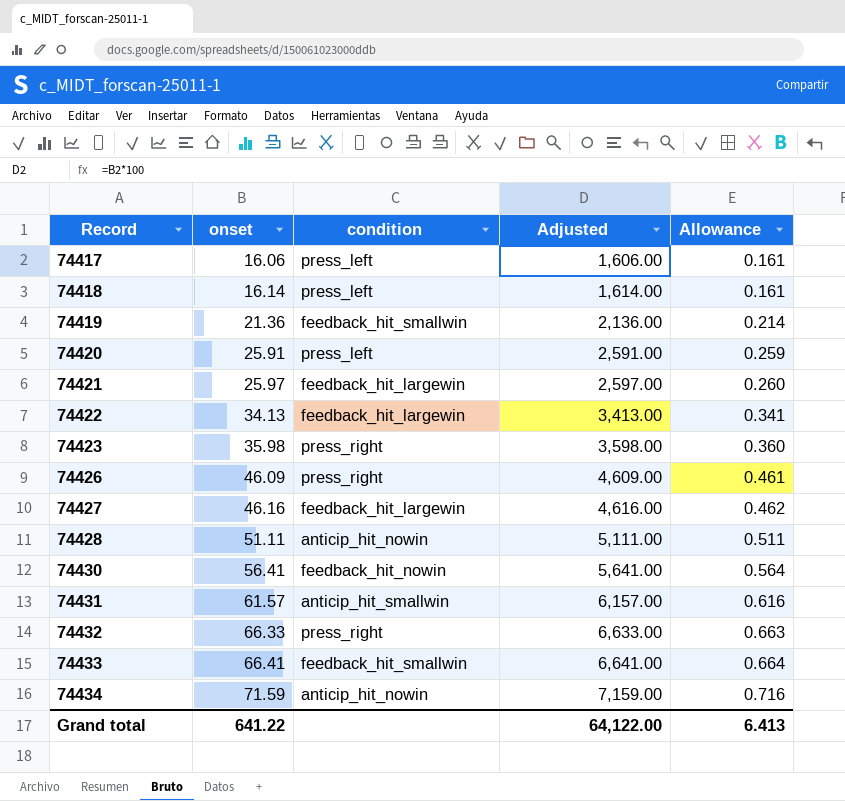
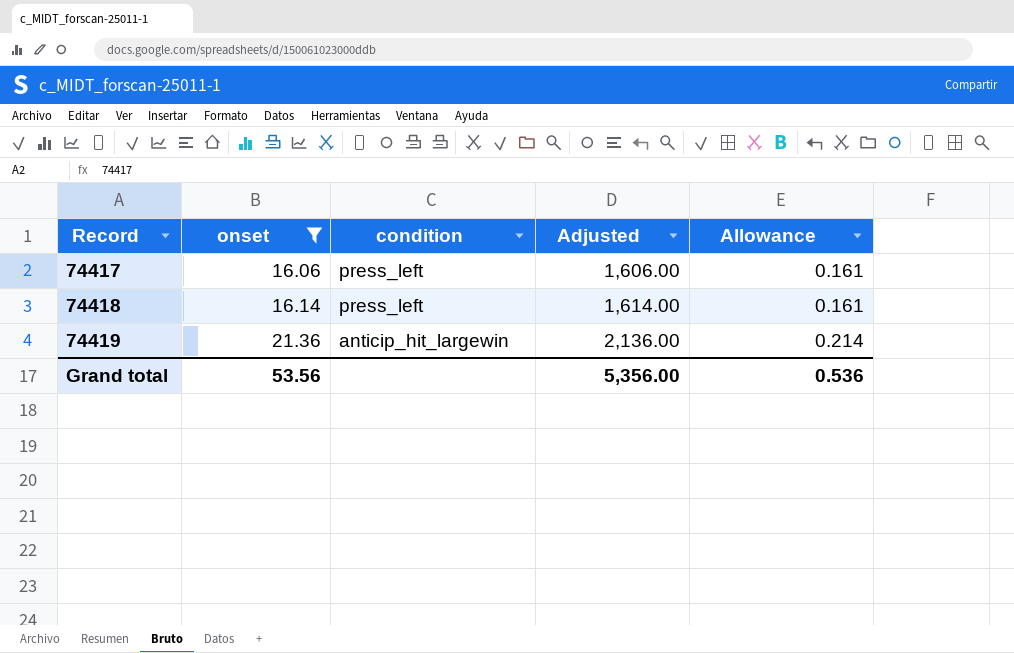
filter: none -> onset <= 21.36
74419 | condition: feedback_hit_smallwin -> anticip_hit_largewin
Grand total | onset: 641.22 -> 53.56
Grand total | Adjusted: 64,122.00 -> 5,356.00
Grand total | Allowance: 6.413 -> 0.536

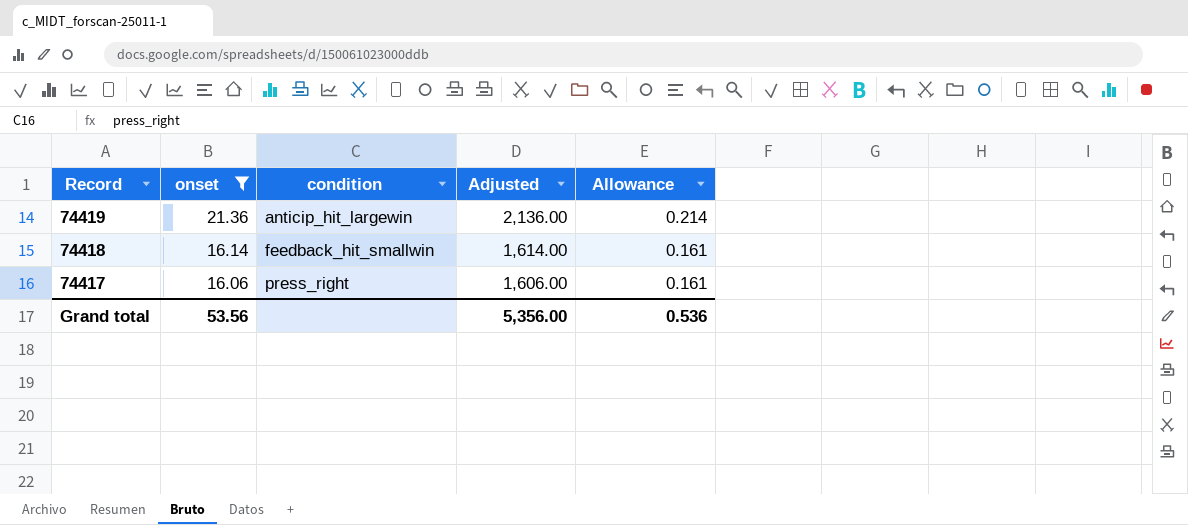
row order: Record ascending -> Record descending
74418 | condition: press_left -> feedback_hit_smallwin
74417 | condition: press_left -> press_right

